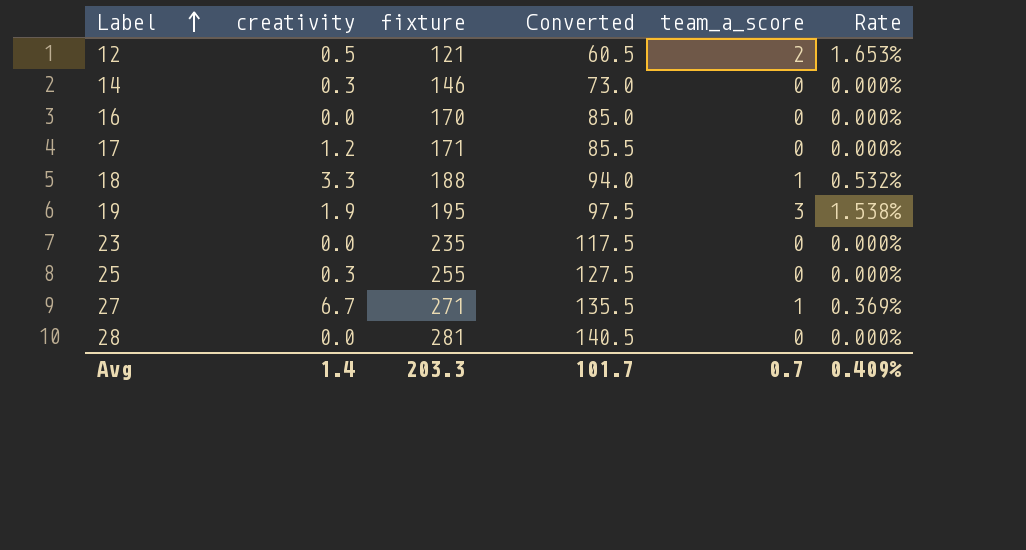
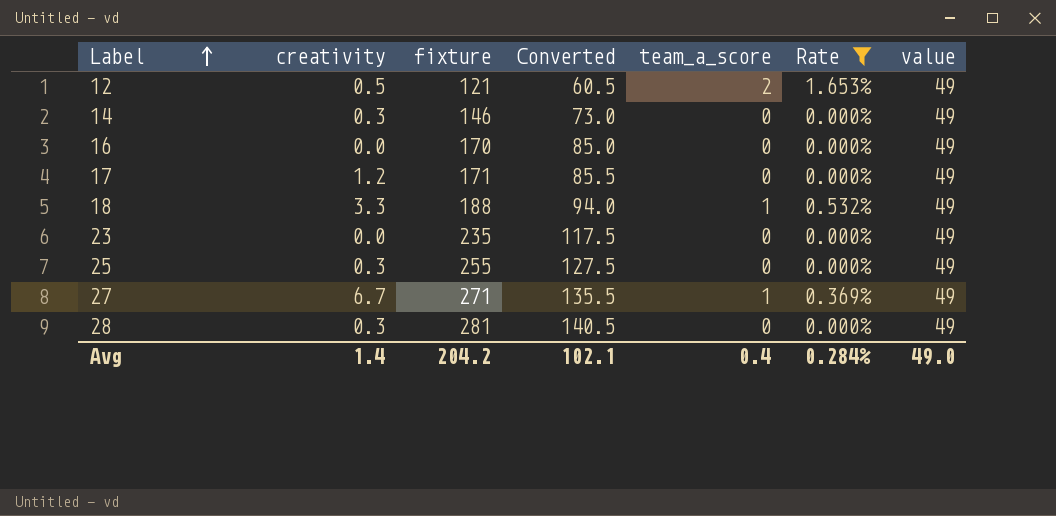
filter: none -> Rate != 1.538%
column value | position: none -> 7
28 | creativity: 0.0 -> 0.3
Avg | fixture: 203.3 -> 204.2
Avg | Converted: 101.7 -> 102.1
Avg | team_a_score: 0.7 -> 0.4
Avg | Rate: 0.409% -> 0.284%

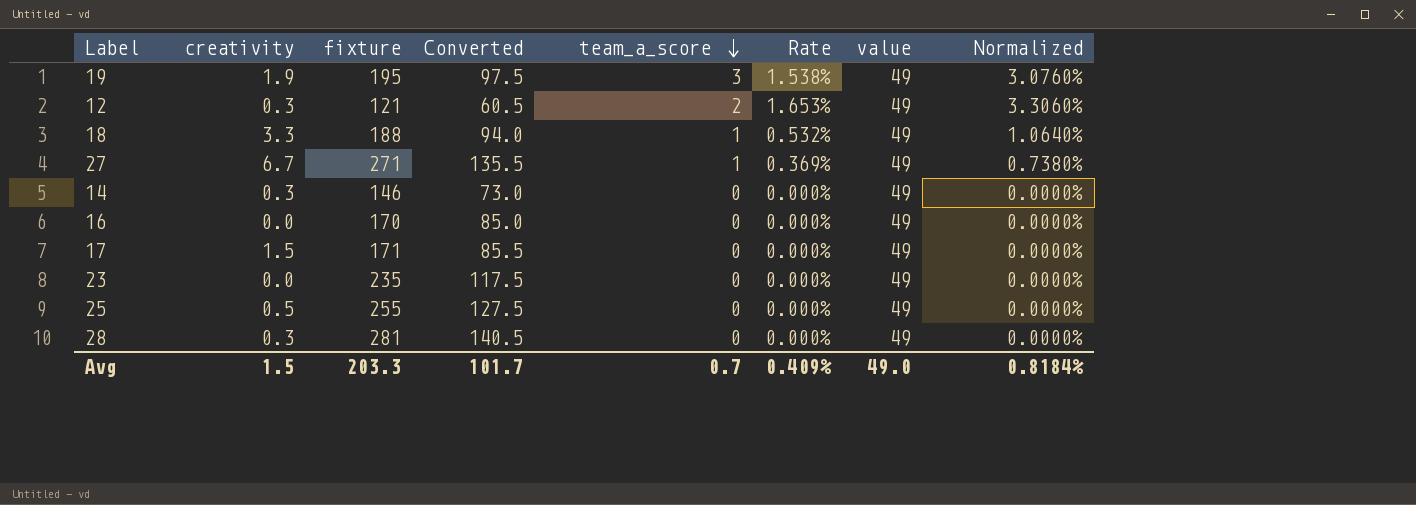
filter: Rate != 1.538% -> none
row order: Label ascending -> team_a_score descending
column Normalized | formula: none -> [Rate] * 2
12 | creativity: 0.5 -> 0.3
17 | creativity: 1.2 -> 1.5
25 | creativity: 0.3 -> 0.5
Avg | creativity: 1.4 -> 1.5
Avg | fixture: 204.2 -> 203.3
Avg | Converted: 102.1 -> 101.7
Avg | team_a_score: 0.4 -> 0.7
Avg | Rate: 0.284% -> 0.409%

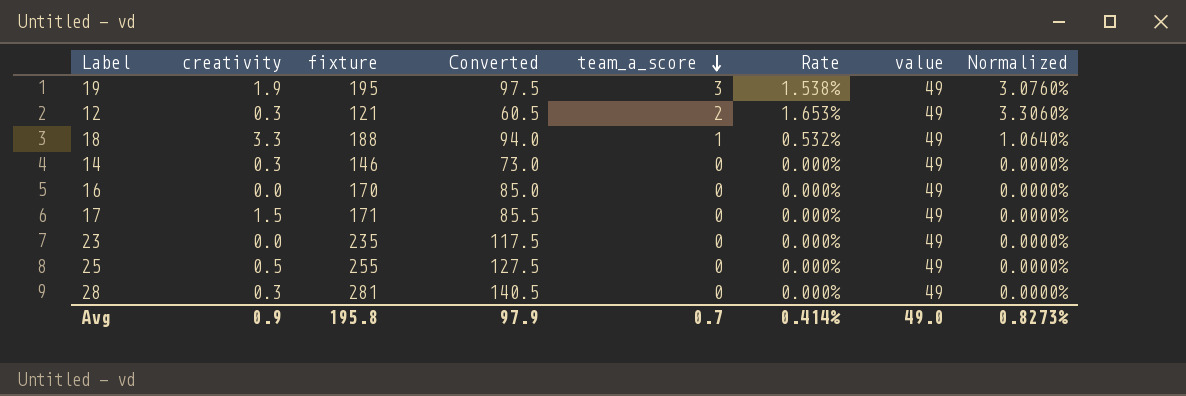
row 27: 6.7 | 271 | 135.5 | 1 | 0.369% | 49 | 0.7380% -> none
Avg | creativity: 1.5 -> 0.9
Avg | fixture: 203.3 -> 195.8
Avg | Converted: 101.7 -> 97.9
Avg | Rate: 0.409% -> 0.414%
Avg | Normalized: 0.8184% -> 0.8273%

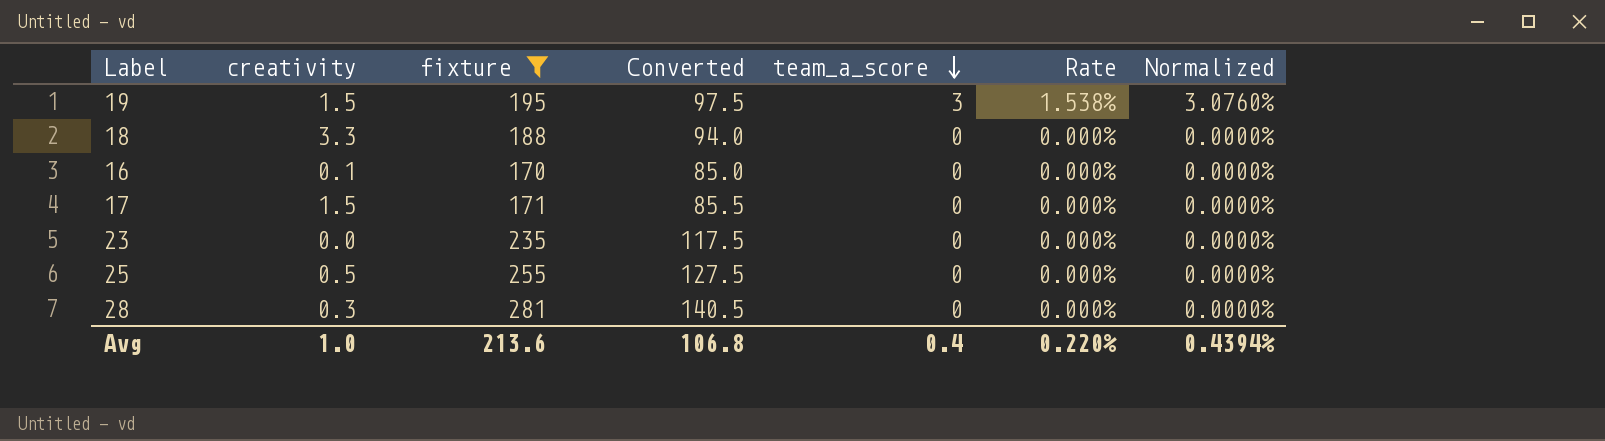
filter: none -> fixture >= 170
column value | position: 7 -> none
19 | creativity: 1.9 -> 1.5
18 | team_a_score: 1 -> 0
18 | Rate: 0.532% -> 0.000%
18 | Normalized: 1.0640% -> 0.0000%
16 | creativity: 0.0 -> 0.1
Avg | creativity: 0.9 -> 1.0
Avg | fixture: 195.8 -> 213.6
Avg | Converted: 97.9 -> 106.8
Avg | team_a_score: 0.7 -> 0.4
Avg | Rate: 0.414% -> 0.220%
Avg | Normalized: 0.8273% -> 0.4394%

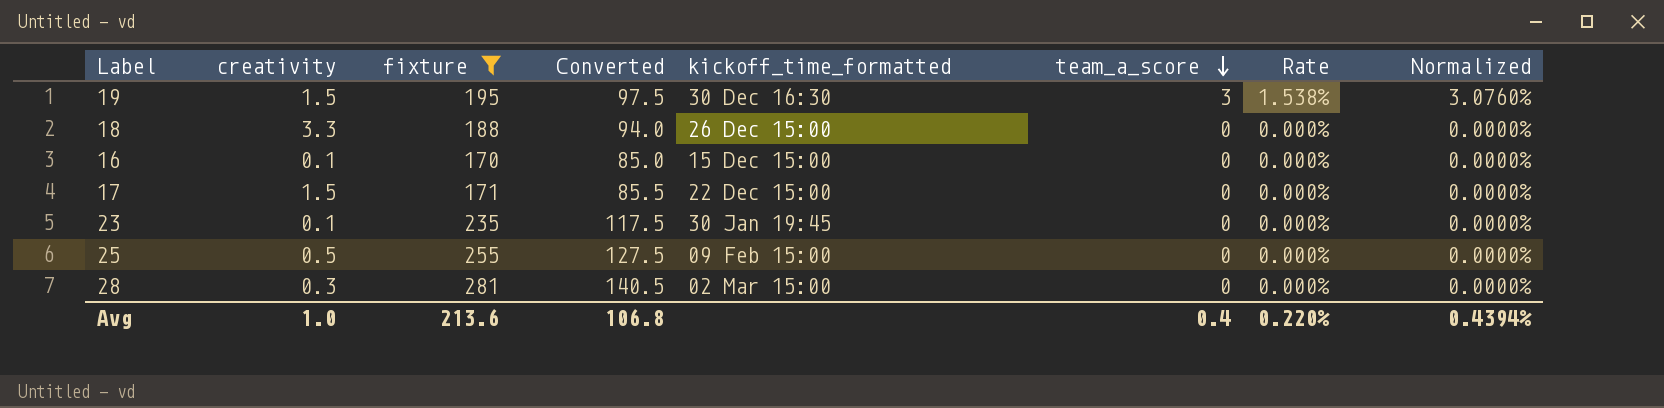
column kickoff_time_formatted | position: none -> 5
23 | creativity: 0.0 -> 0.1

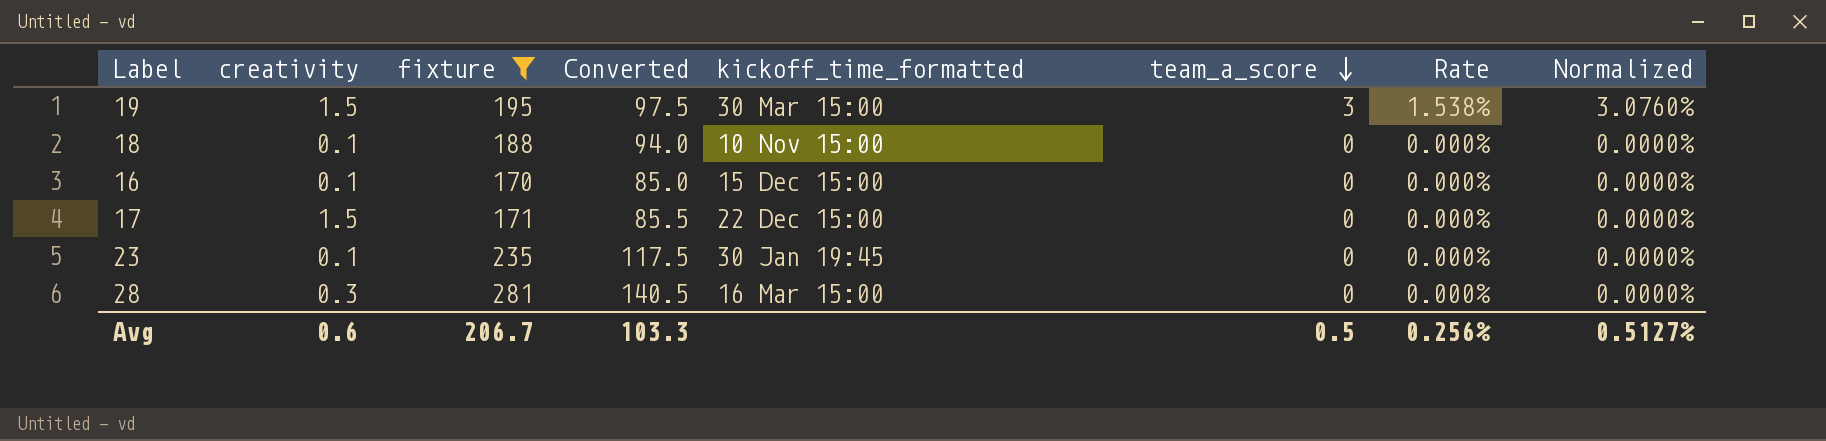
row 25: 0.5 | 255 | 127.5 | 09 Feb 15:00 | 0 | 0.000% | 0.0000% -> none
19 | kickoff_time_formatted: 30 Dec 16:30 -> 30 Mar 15:00
18 | creativity: 3.3 -> 0.1
18 | kickoff_time_formatted: 26 Dec 15:00 -> 10 Nov 15:00
28 | kickoff_time_formatted: 02 Mar 15:00 -> 16 Mar 15:00
Avg | creativity: 1.0 -> 0.6
Avg | fixture: 213.6 -> 206.7
Avg | Converted: 106.8 -> 103.3
Avg | team_a_score: 0.4 -> 0.5
Avg | Rate: 0.220% -> 0.256%
Avg | Normalized: 0.4394% -> 0.5127%

